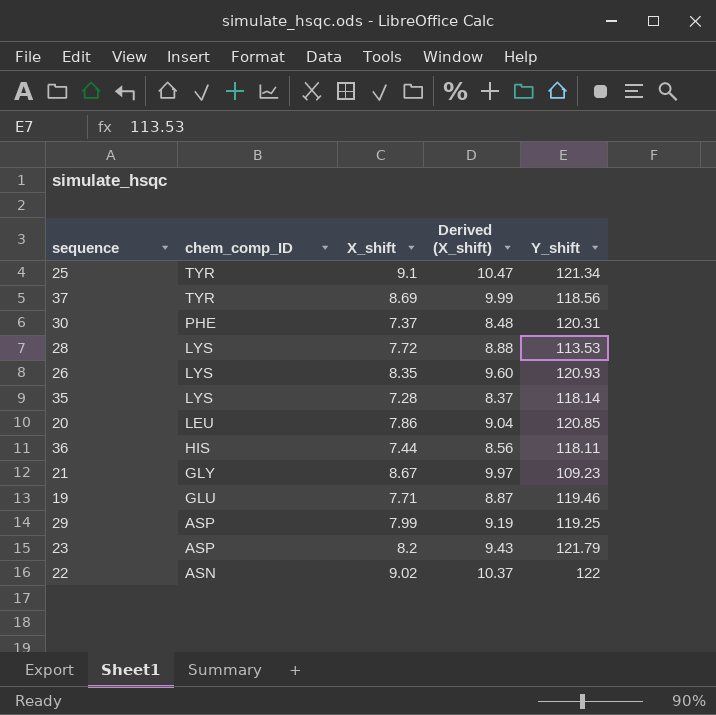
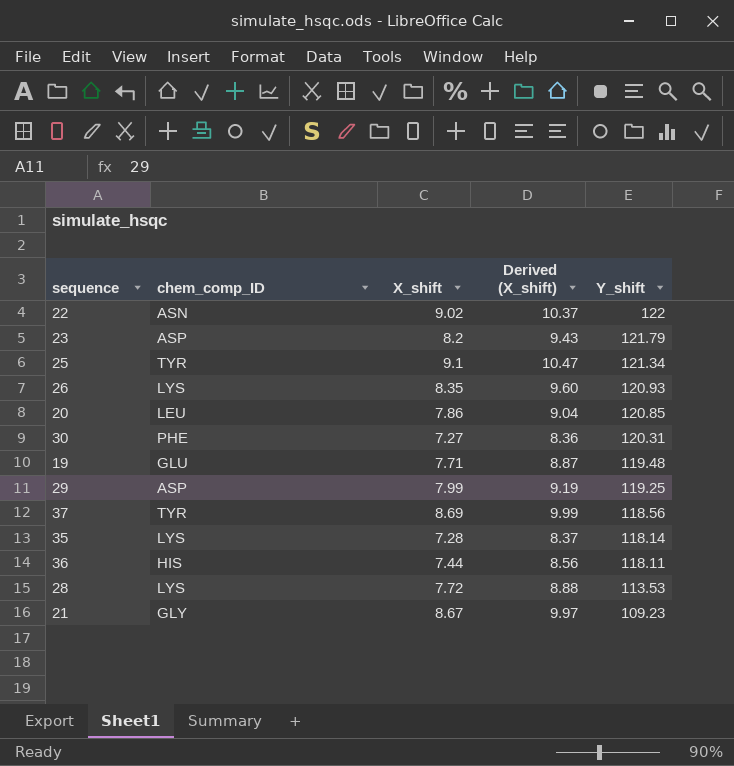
row order: chem_comp_ID descending -> Y_shift descending
30 | X_shift: 7.37 -> 7.27
30 | Derived (X_shift): 8.48 -> 8.36
19 | Y_shift: 119.46 -> 119.48

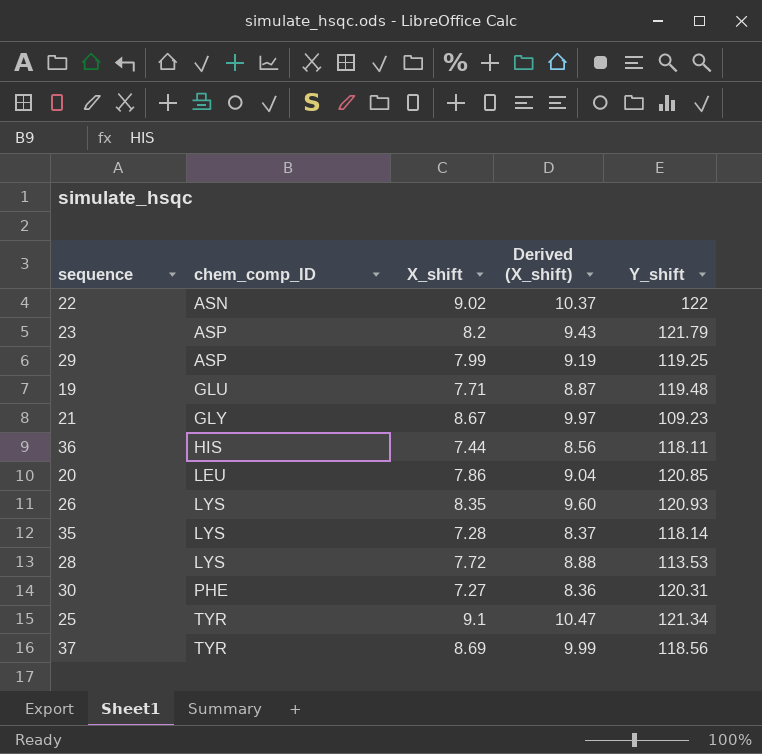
row order: Y_shift descending -> chem_comp_ID ascending

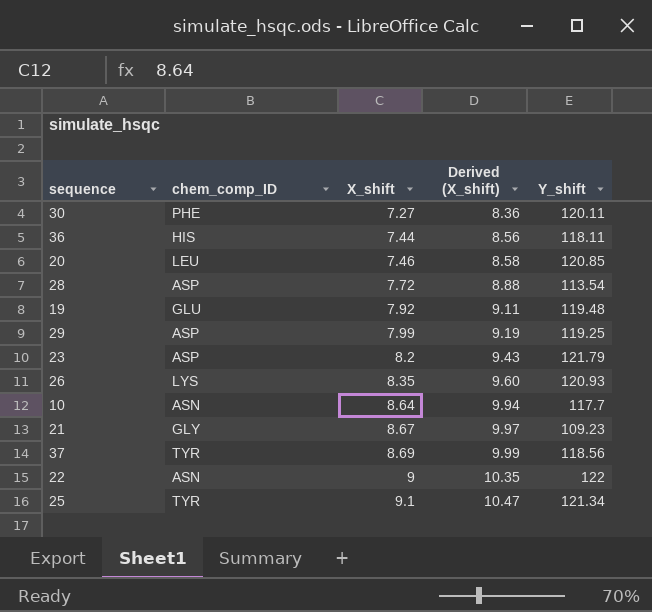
row order: chem_comp_ID ascending -> X_shift ascending
row 35: LYS | 7.28 | 8.37 | 118.14 -> none
30 | Y_shift: 120.31 -> 120.11
20 | X_shift: 7.86 -> 7.46
20 | Derived (X_shift): 9.04 -> 8.58
28 | chem_comp_ID: LYS -> ASP
28 | Y_shift: 113.53 -> 113.54
19 | X_shift: 7.71 -> 7.92
19 | Derived (X_shift): 8.87 -> 9.11
row 10: none -> ASN | 8.64 | 9.94 | 117.7
22 | X_shift: 9.02 -> 9
22 | Derived (X_shift): 10.37 -> 10.35

